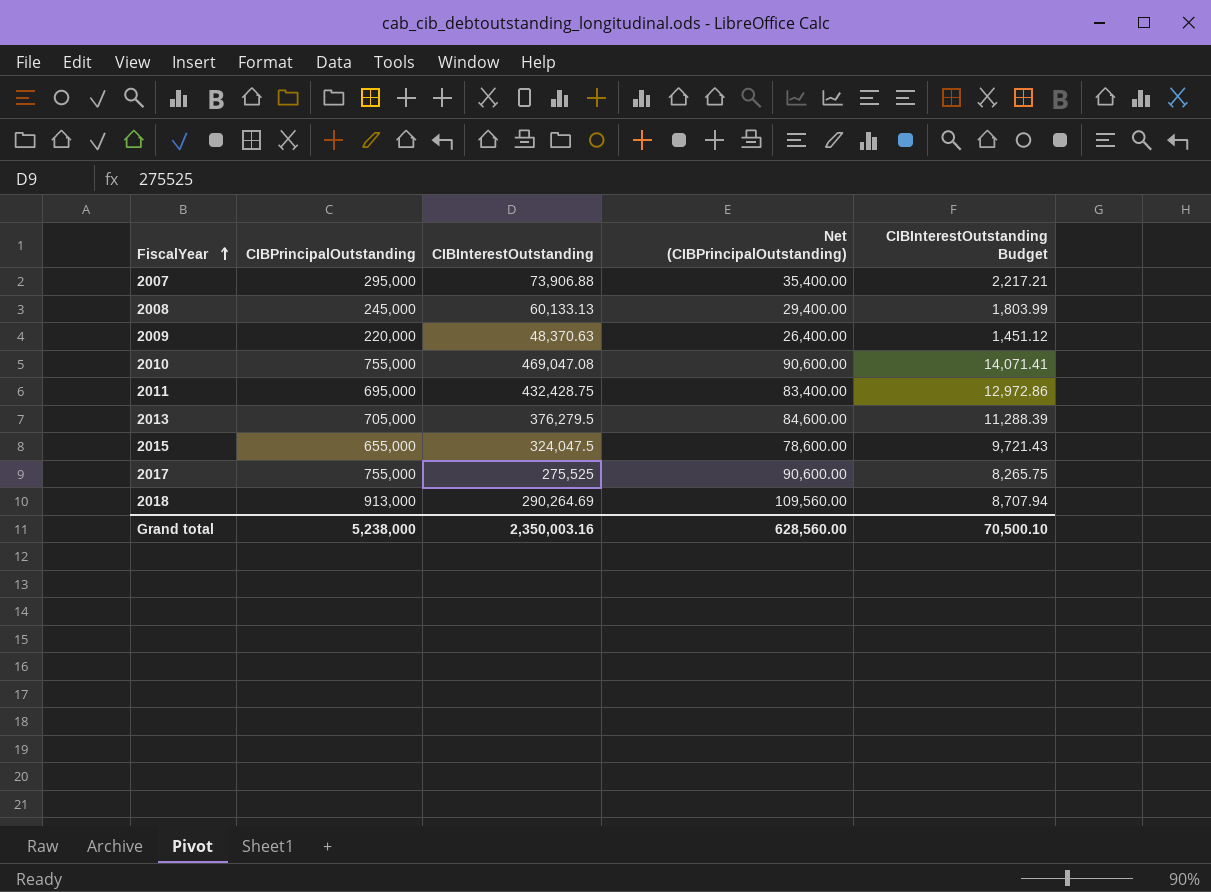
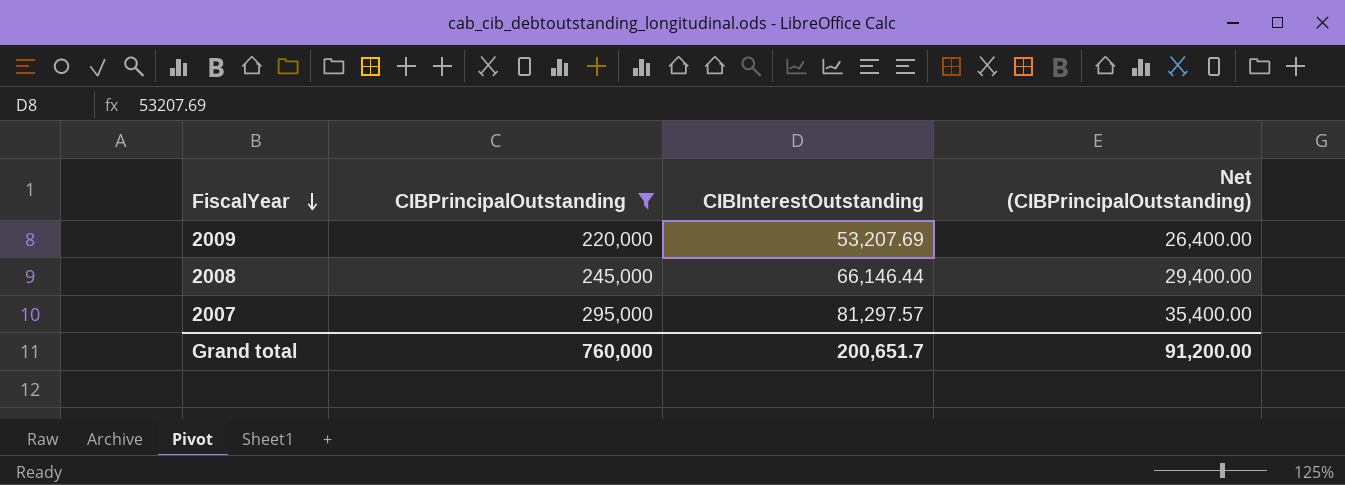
filter: none -> CIBPrincipalOutstanding <= 295,000
row order: FiscalYear ascending -> FiscalYear descending
column CIBInterestOutstanding Budget | formula: [CIBInterestOutstanding] * 0.03 -> none
2009 | CIBInterestOutstanding: 48,370.63 -> 53,207.69
2008 | CIBInterestOutstanding: 60,133.13 -> 66,146.44
2007 | CIBInterestOutstanding: 73,906.88 -> 81,297.57
Grand total | CIBPrincipalOutstanding: 5,238,000 -> 760,000
Grand total | CIBInterestOutstanding: 2,350,003.16 -> 200,651.7
Grand total | Net (CIBPrincipalOutstanding): 628,560.00 -> 91,200.00

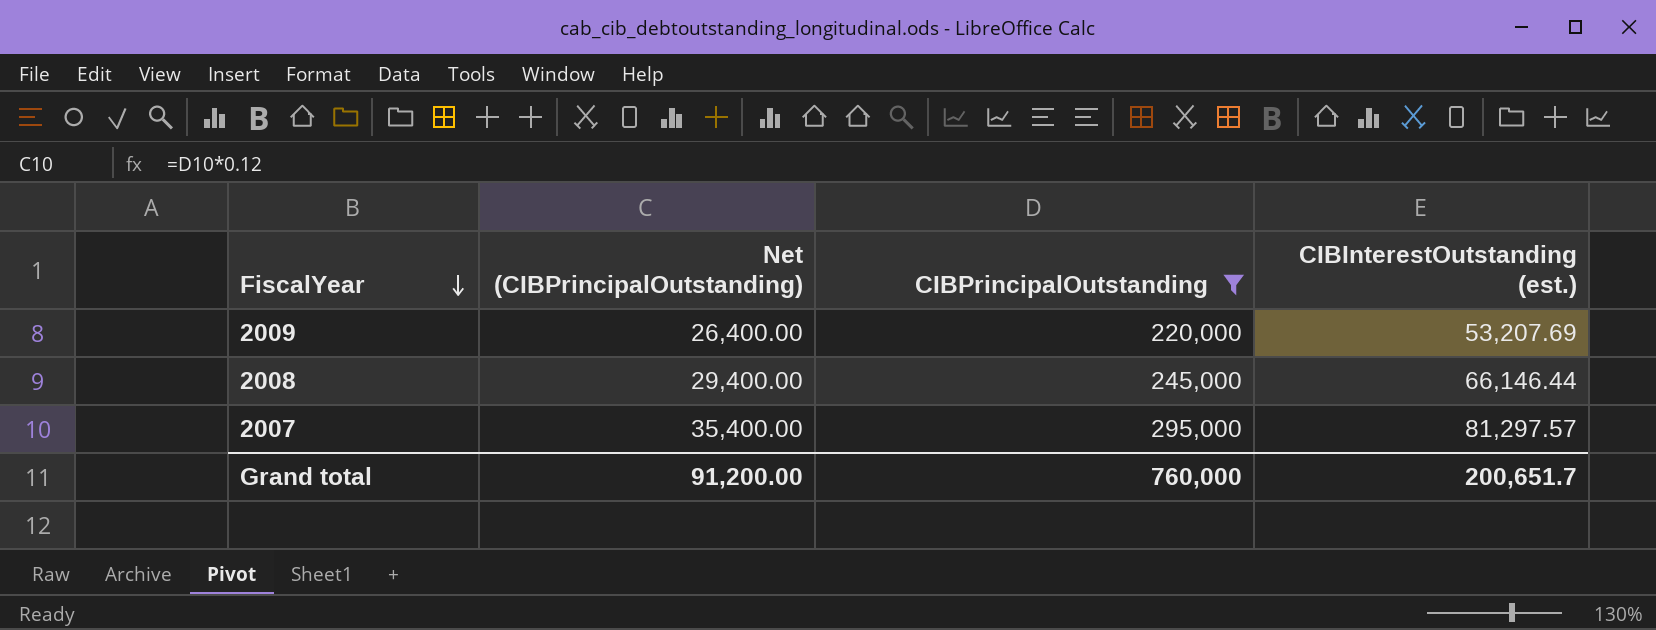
column Net (CIBPrincipalOutstanding) | position: 4 -> 2
column name: CIBInterestOutstanding -> CIBInterestOutstanding (est.)

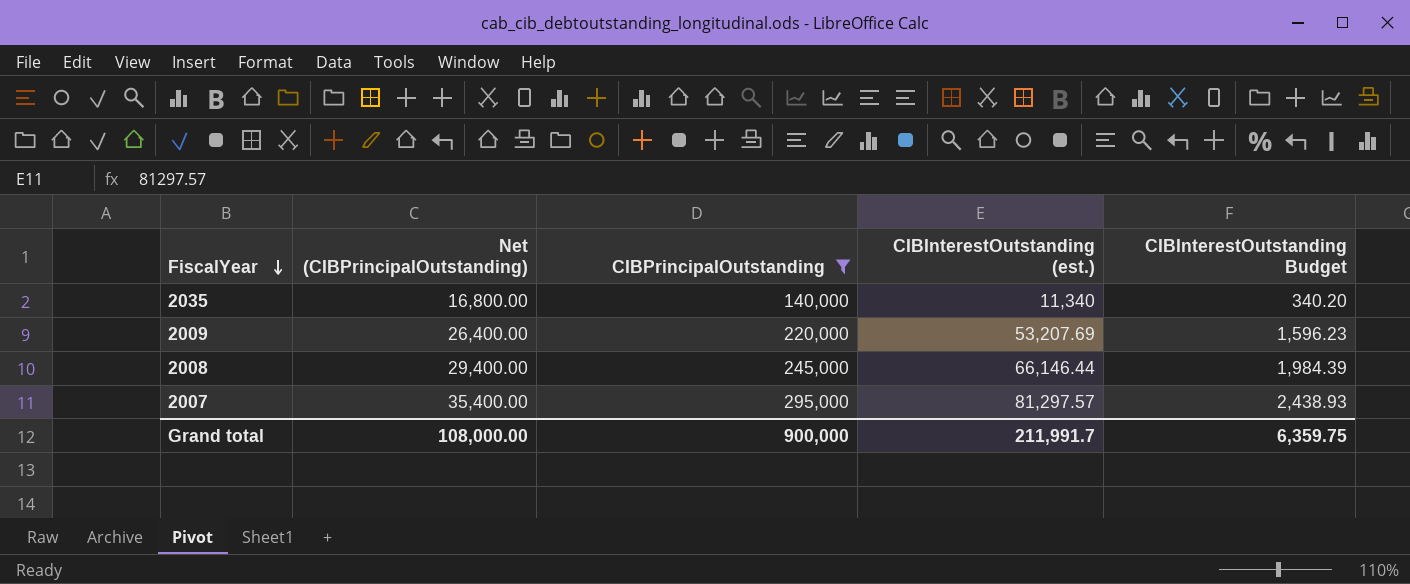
column CIBInterestOutstanding Budget | formula: none -> [CIBInterestOutstanding (est.)] * 0.03
row 2035: none -> 16,800.00 | 140,000 | 11,340 | 340.20
Grand total | Net (CIBPrincipalOutstanding): 91,200.00 -> 108,000.00
Grand total | CIBPrincipalOutstanding: 760,000 -> 900,000
Grand total | CIBInterestOutstanding (est.): 200,651.7 -> 211,991.7

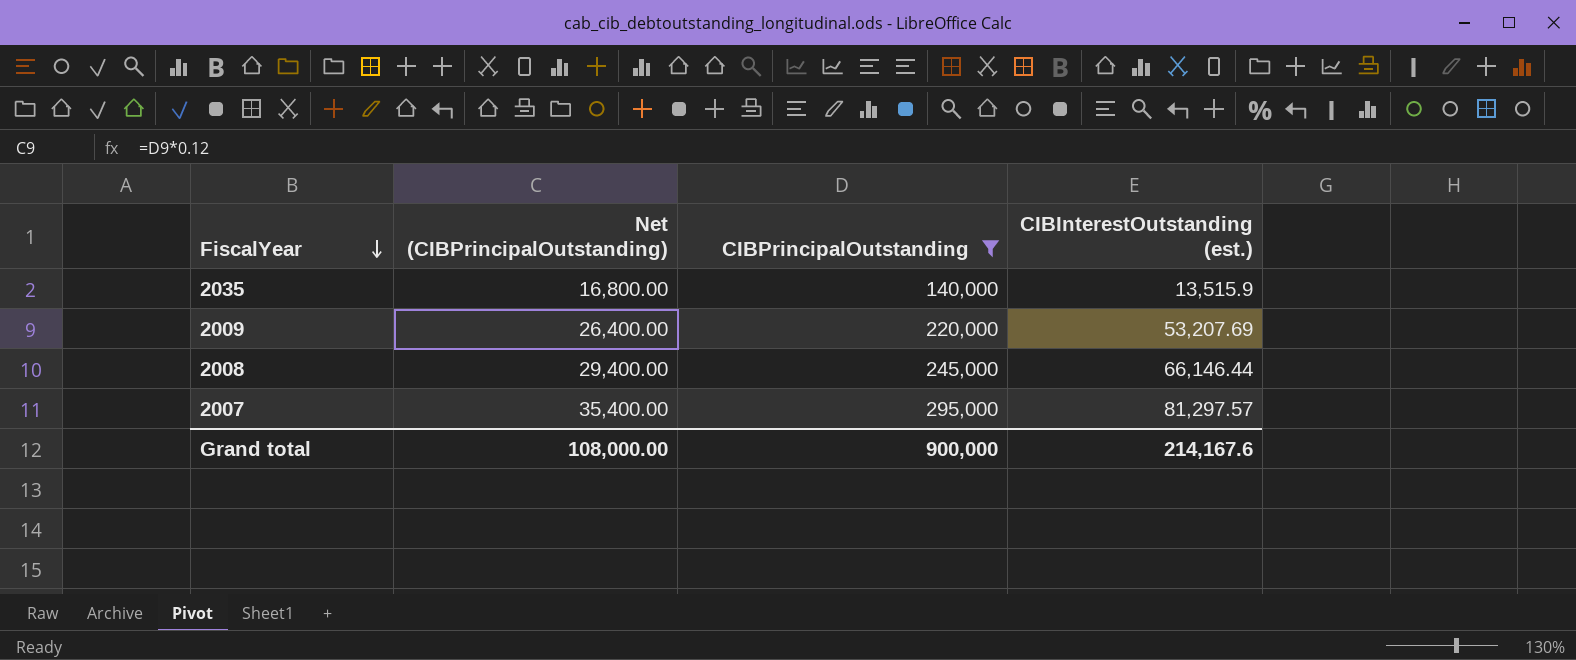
column CIBInterestOutstanding Budget | formula: [CIBInterestOutstanding (est.)] * 0.03 -> none
2035 | CIBInterestOutstanding (est.): 11,340 -> 13,515.9
Grand total | CIBInterestOutstanding (est.): 211,991.7 -> 214,167.6

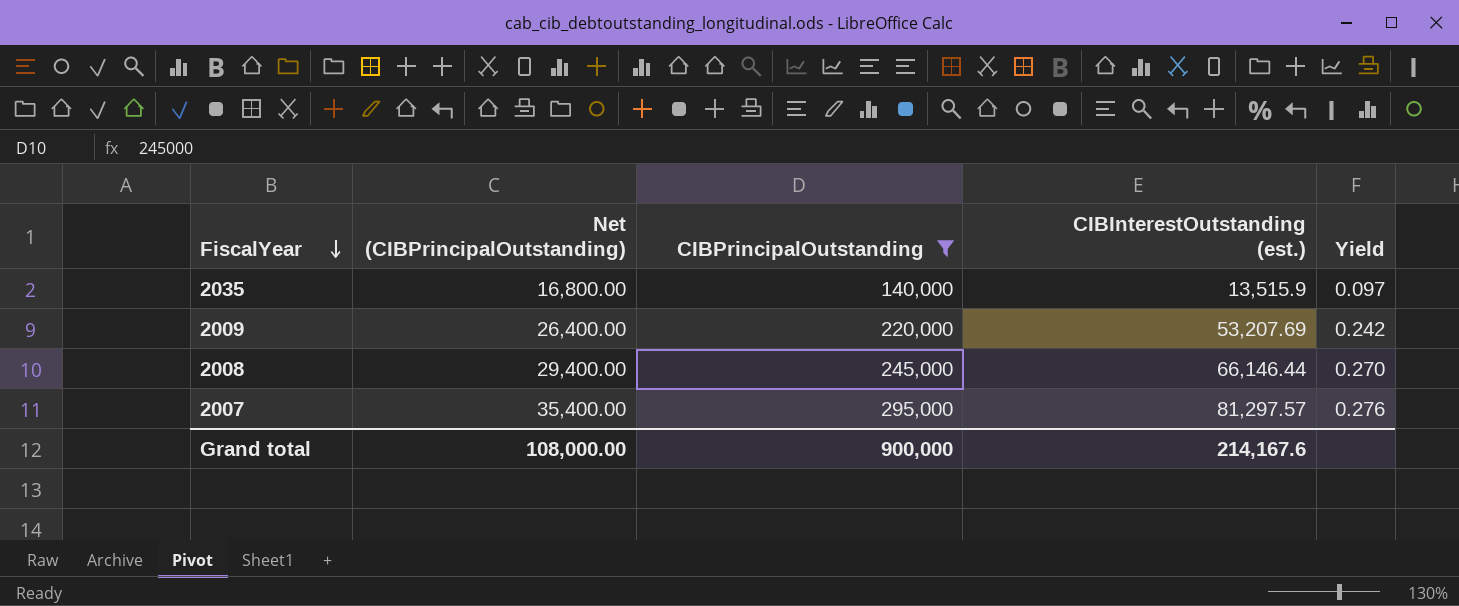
column Yield | formula: none -> [CIBInterestOutstanding (est.)] / [CIBPrincipalOutstanding]

